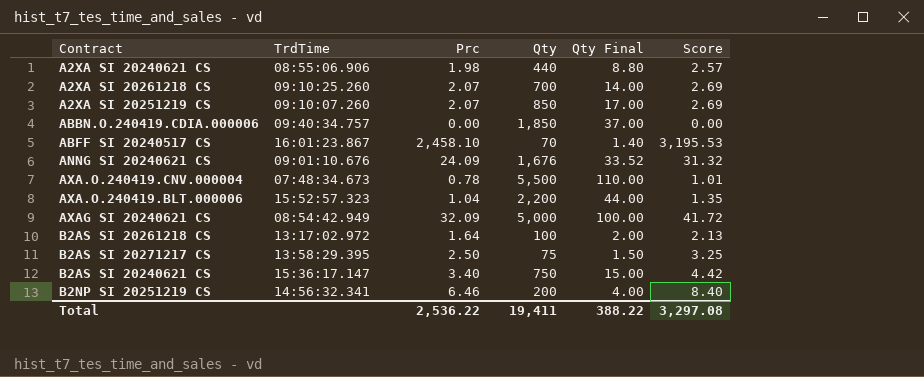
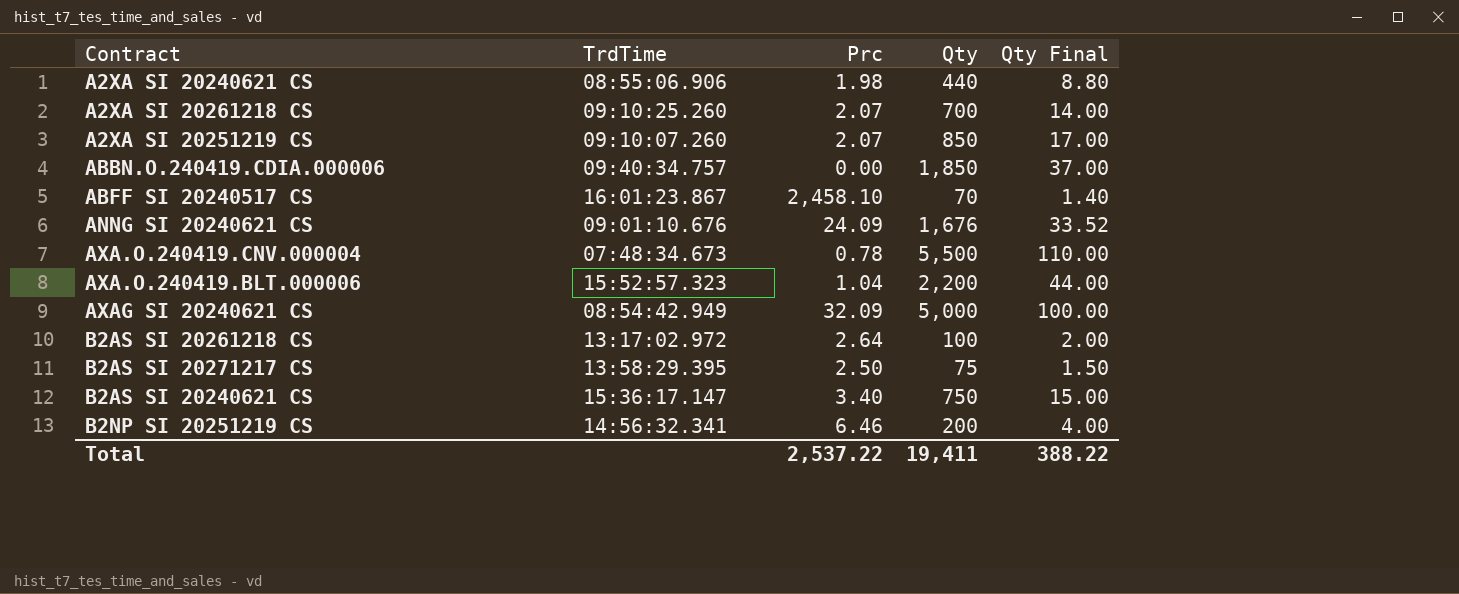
column Score | formula: [Prc] * 1.3 -> none
B2AS SI 20261218 CS | Prc: 1.64 -> 2.64
Total | Prc: 2,536.22 -> 2,537.22

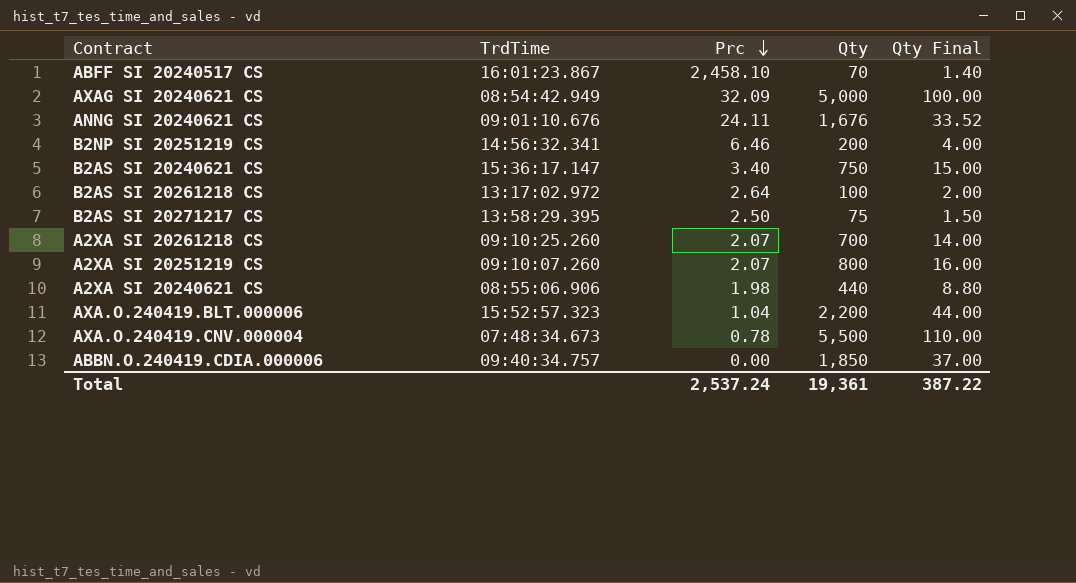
row order: none -> Prc descending
ANNG SI 20240621 CS | Prc: 24.09 -> 24.11
A2XA SI 20251219 CS | Qty: 850 -> 800
A2XA SI 20251219 CS | Qty Final: 17.00 -> 16.00
Total | Prc: 2,537.22 -> 2,537.24
Total | Qty: 19,411 -> 19,361
Total | Qty Final: 388.22 -> 387.22

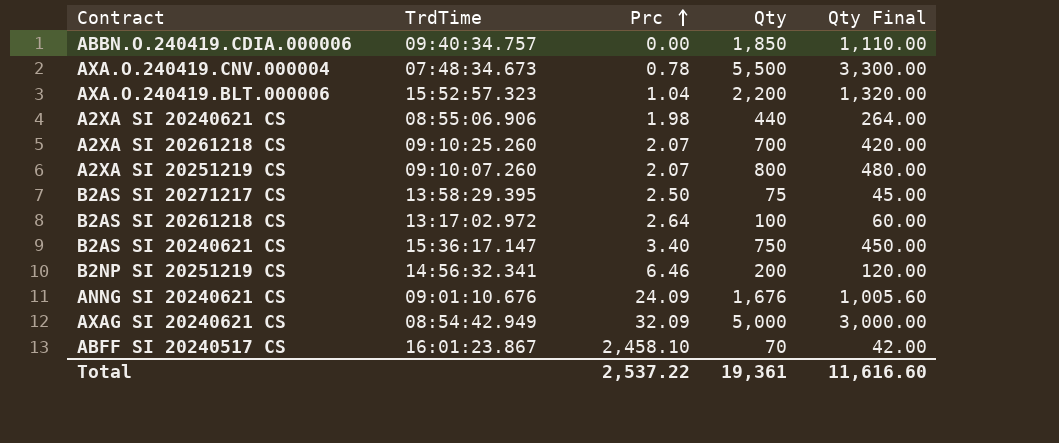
row order: Prc descending -> Prc ascending
column Qty Final | formula: [Qty] * 0.02 -> [Qty] * 0.6
ANNG SI 20240621 CS | Prc: 24.11 -> 24.09
Total | Prc: 2,537.24 -> 2,537.22
Total | Qty Final: 387.22 -> 11,616.60

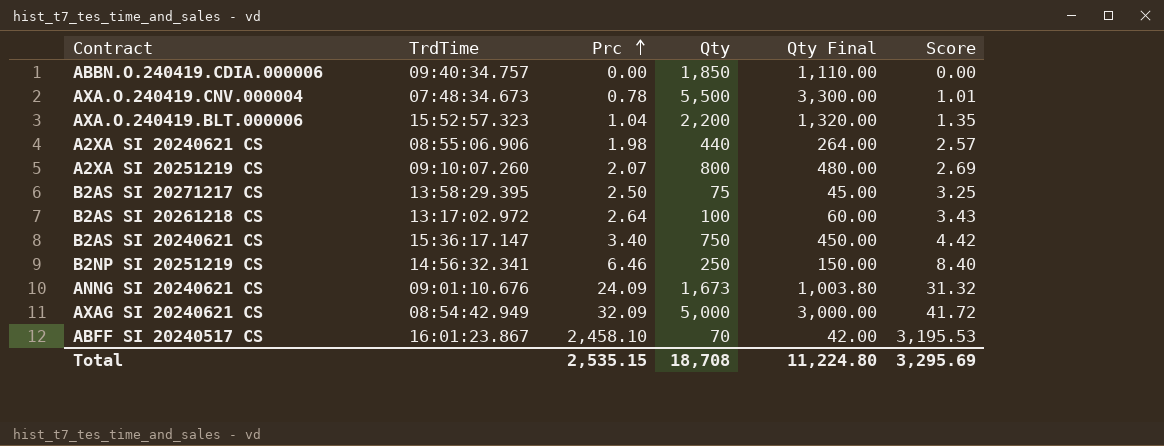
column Score | formula: none -> [Prc] * 1.3
row A2XA SI 20261218 CS: 09:10:25.260 | 2.07 | 700 | 420.00 -> none
B2NP SI 20251219 CS | Qty: 200 -> 250
B2NP SI 20251219 CS | Qty Final: 120.00 -> 150.00
ANNG SI 20240621 CS | Qty: 1,676 -> 1,673
ANNG SI 20240621 CS | Qty Final: 1,005.60 -> 1,003.80
Total | Prc: 2,537.22 -> 2,535.15
Total | Qty: 19,361 -> 18,708
Total | Qty Final: 11,616.60 -> 11,224.80

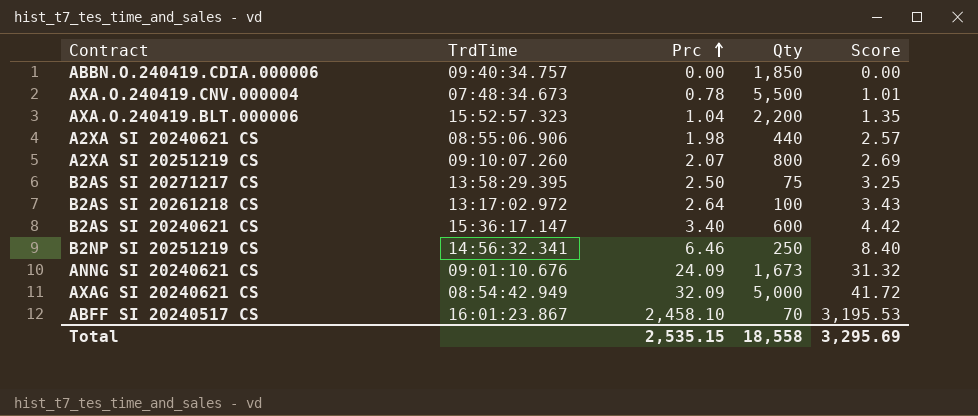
column Qty Final | formula: [Qty] * 0.6 -> none
B2AS SI 20240621 CS | Qty: 750 -> 600
Total | Qty: 18,708 -> 18,558

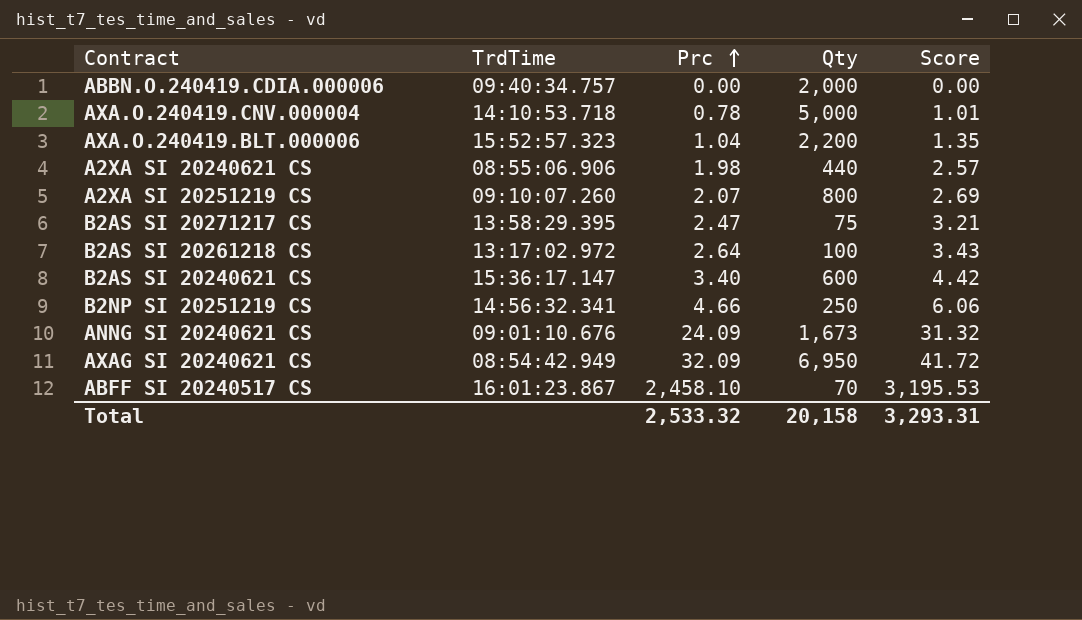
ABBN.O.240419.CDIA.000006 | Qty: 1,850 -> 2,000
AXA.O.240419.CNV.000004 | TrdTime: 07:48:34.673 -> 14:10:53.718
AXA.O.240419.CNV.000004 | Qty: 5,500 -> 5,000
B2AS SI 20271217 CS | Prc: 2.50 -> 2.47
B2AS SI 20271217 CS | Score: 3.25 -> 3.21
B2NP SI 20251219 CS | Prc: 6.46 -> 4.66
B2NP SI 20251219 CS | Score: 8.40 -> 6.06
AXAG SI 20240621 CS | Qty: 5,000 -> 6,950
Total | Prc: 2,535.15 -> 2,533.32
Total | Qty: 18,558 -> 20,158
Total | Score: 3,295.69 -> 3,293.31

